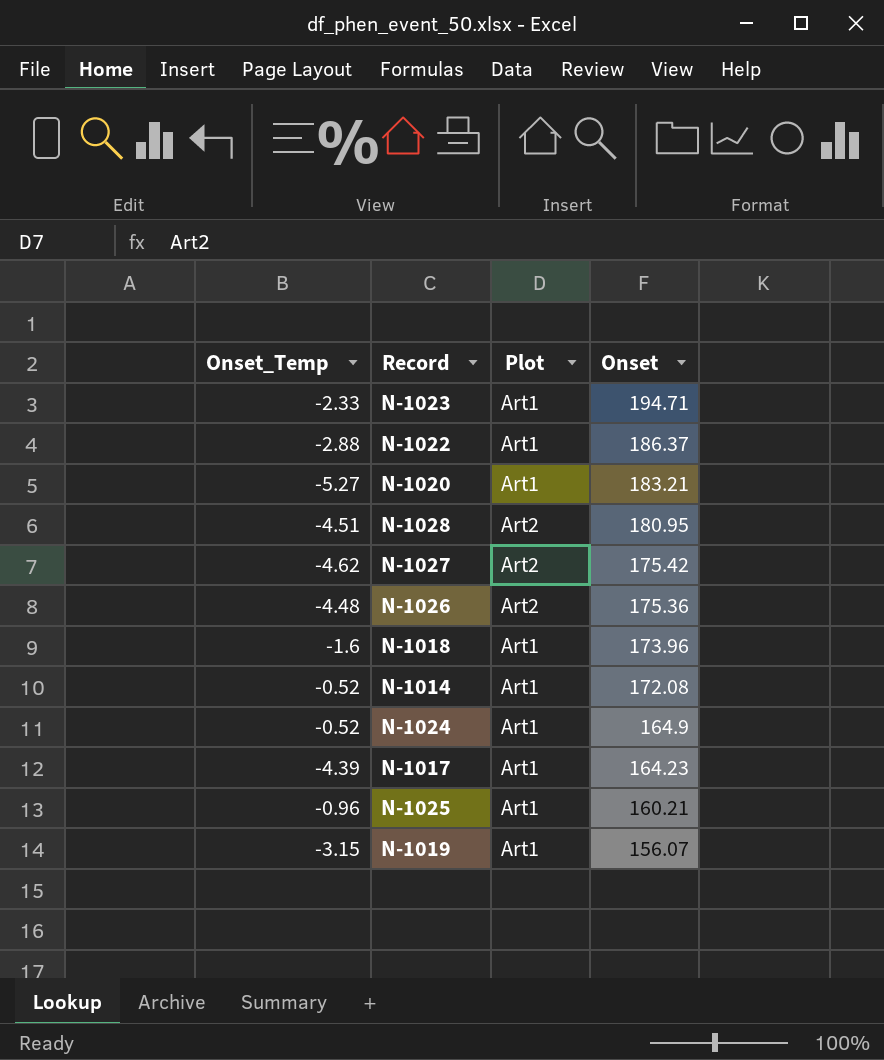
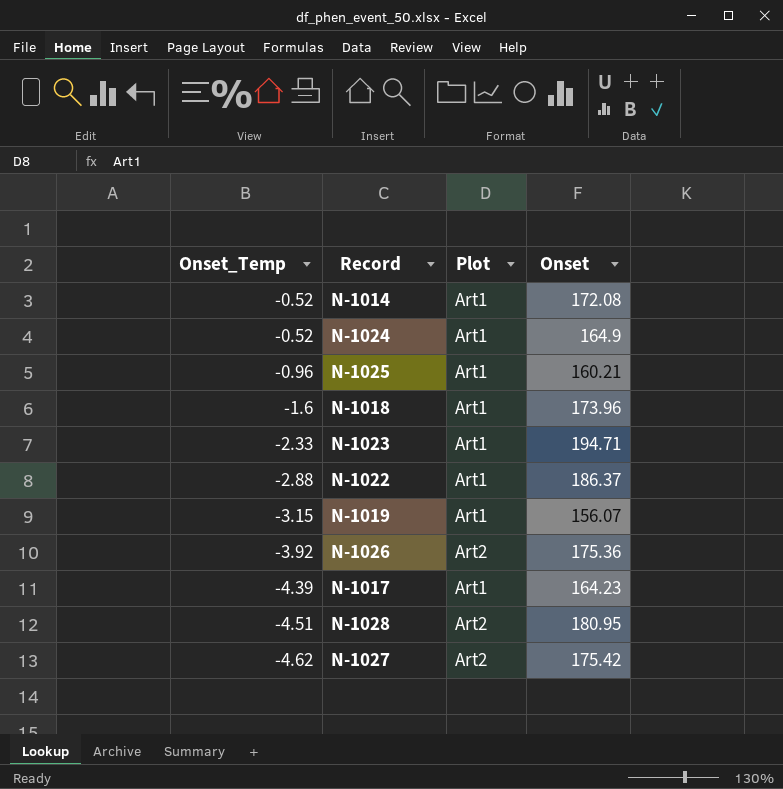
row order: Onset descending -> Onset_Temp descending
row N-1020: -5.27 | Art1 | 183.21 -> none
N-1026 | Onset_Temp: -4.48 -> -3.92

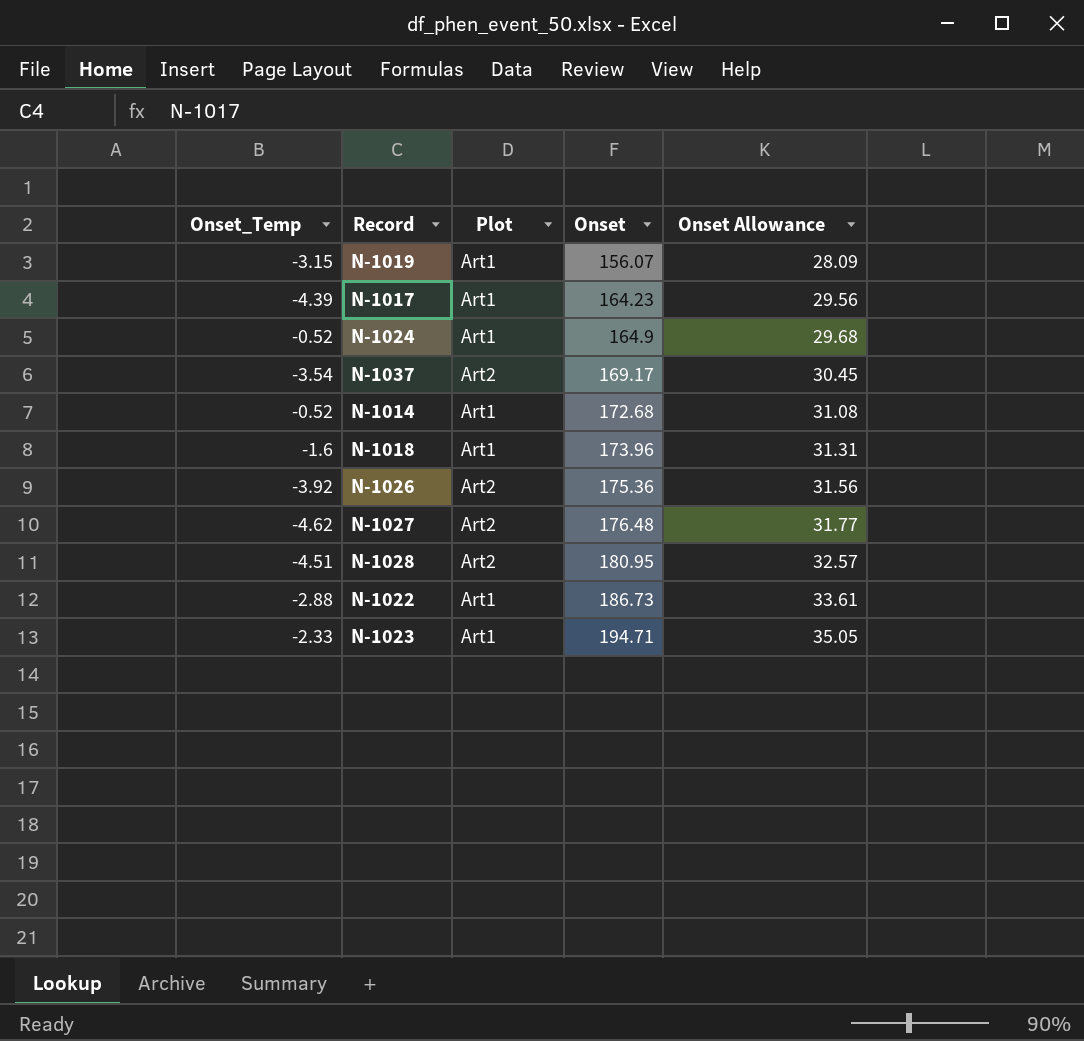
row order: Onset_Temp descending -> Onset ascending
column Onset Allowance | formula: none -> [Onset] * 0.18
row N-1025: -0.96 | Art1 | 160.21 -> none
row N-1037: none -> -3.54 | Art2 | 169.17 | 30.45
N-1014 | Onset: 172.08 -> 172.68
N-1027 | Onset: 175.42 -> 176.48
N-1022 | Onset: 186.37 -> 186.73

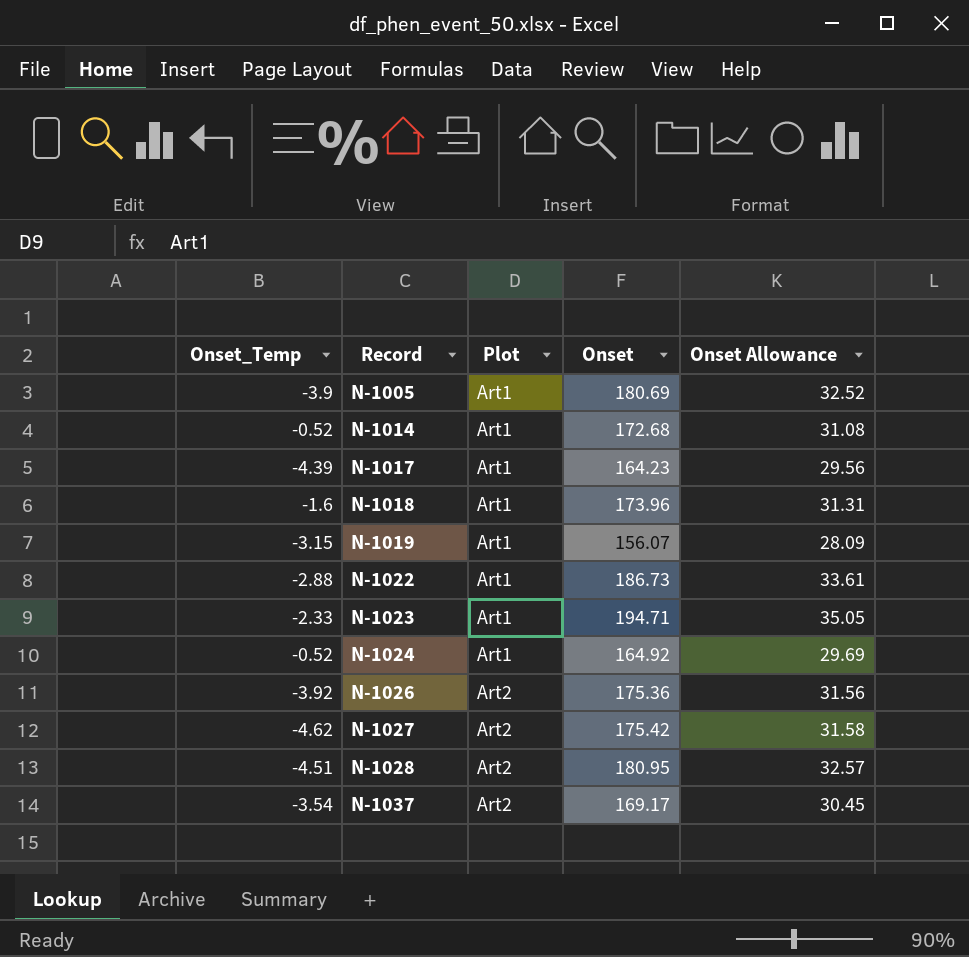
row order: Onset ascending -> Record ascending
row N-1005: none -> -3.9 | Art1 | 180.69 | 32.52
N-1024 | Onset: 164.9 -> 164.92
N-1024 | Onset Allowance: 29.68 -> 29.69
N-1027 | Onset: 176.48 -> 175.42
N-1027 | Onset Allowance: 31.77 -> 31.58

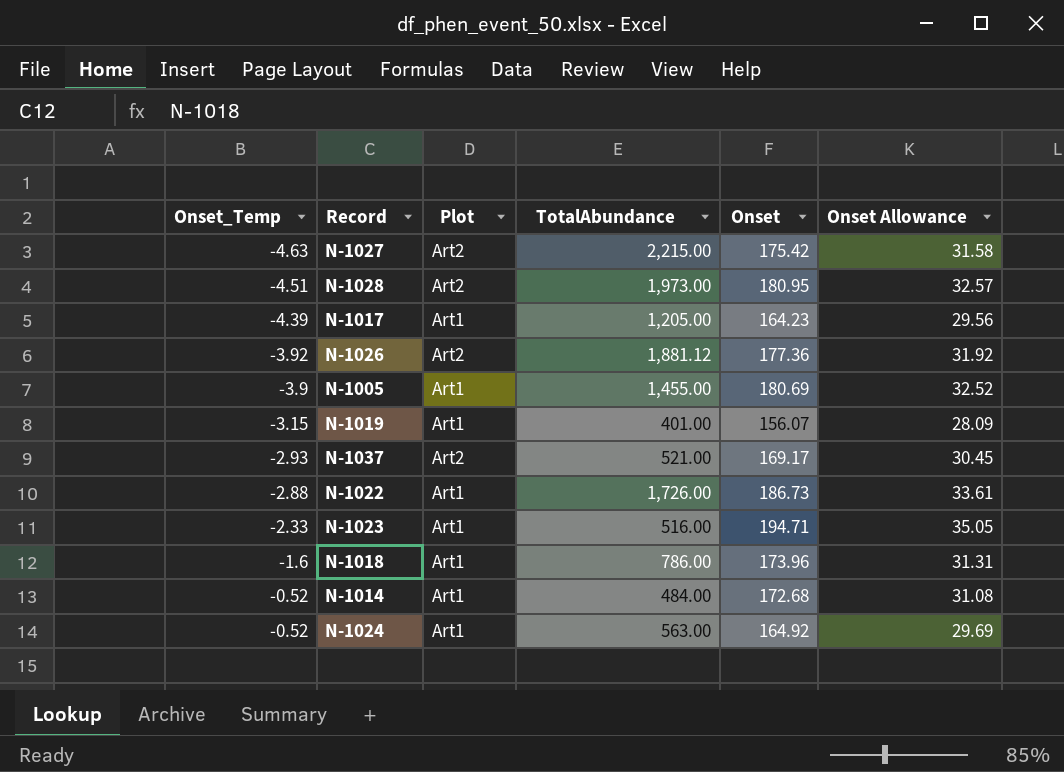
row order: Record ascending -> Onset_Temp ascending
column TotalAbundance | position: none -> 4
N-1027 | Onset_Temp: -4.62 -> -4.63
N-1026 | Onset: 175.36 -> 177.36
N-1026 | Onset Allowance: 31.56 -> 31.92
N-1037 | Onset_Temp: -3.54 -> -2.93

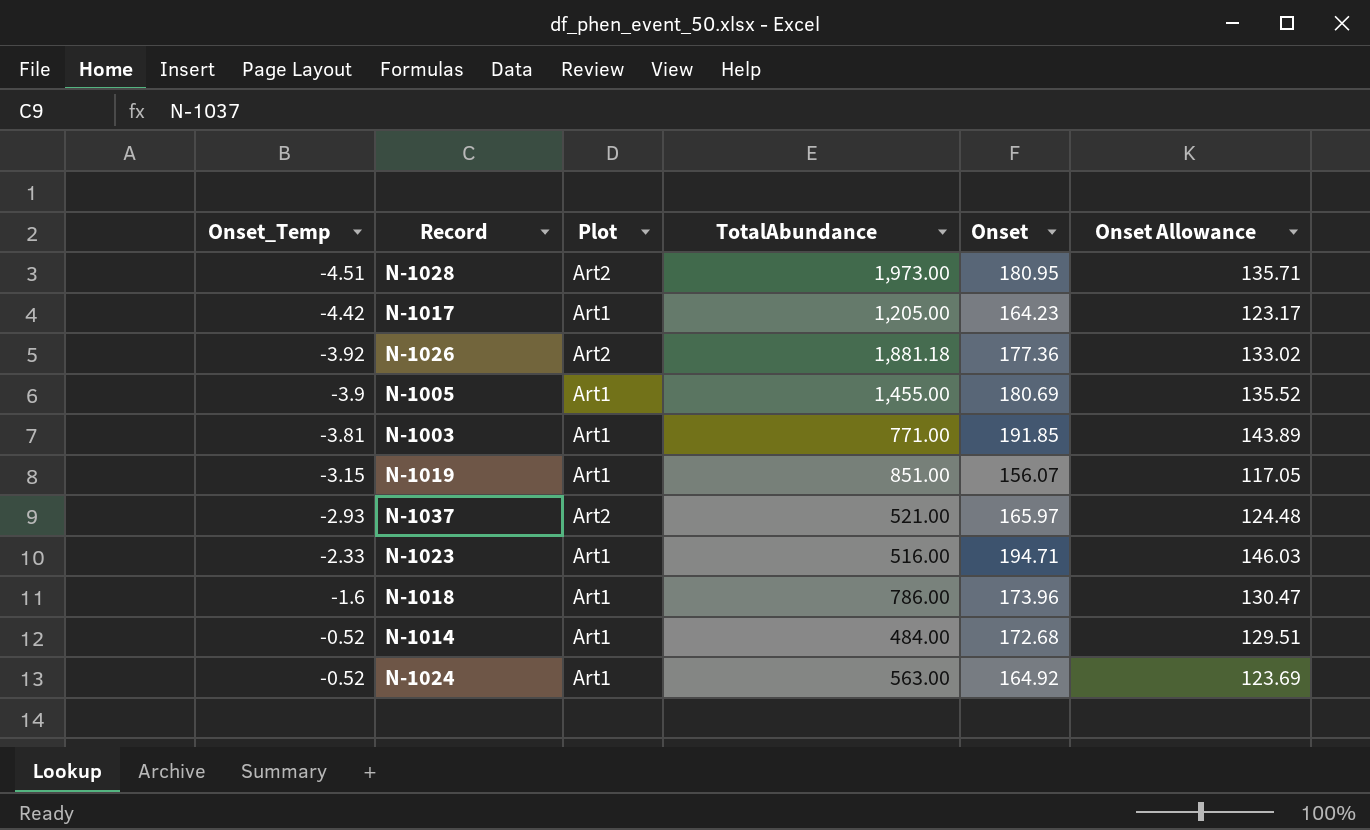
column Onset Allowance | formula: [Onset] * 0.18 -> [Onset] * 0.75
row N-1027: -4.63 | Art2 | 2,215.00 | 175.42 | 31.58 -> none
row N-1022: -2.88 | Art1 | 1,726.00 | 186.73 | 33.61 -> none
N-1017 | Onset_Temp: -4.39 -> -4.42
N-1026 | TotalAbundance: 1,881.12 -> 1,881.18
row N-1003: none -> -3.81 | Art1 | 771.00 | 191.85 | 143.89
N-1019 | TotalAbundance: 401.00 -> 851.00
N-1037 | Onset: 169.17 -> 165.97

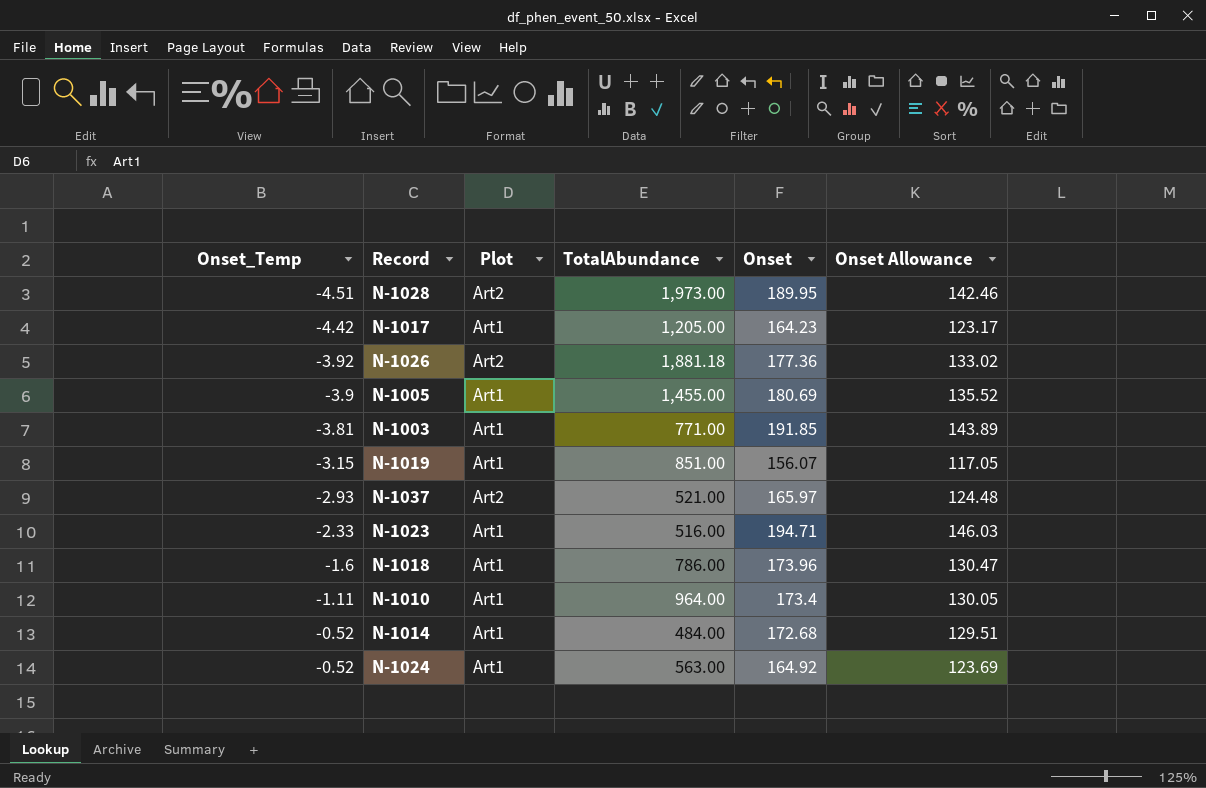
N-1028 | Onset: 180.95 -> 189.95
N-1028 | Onset Allowance: 135.71 -> 142.46
row N-1010: none -> -1.11 | Art1 | 964.00 | 173.4 | 130.05

